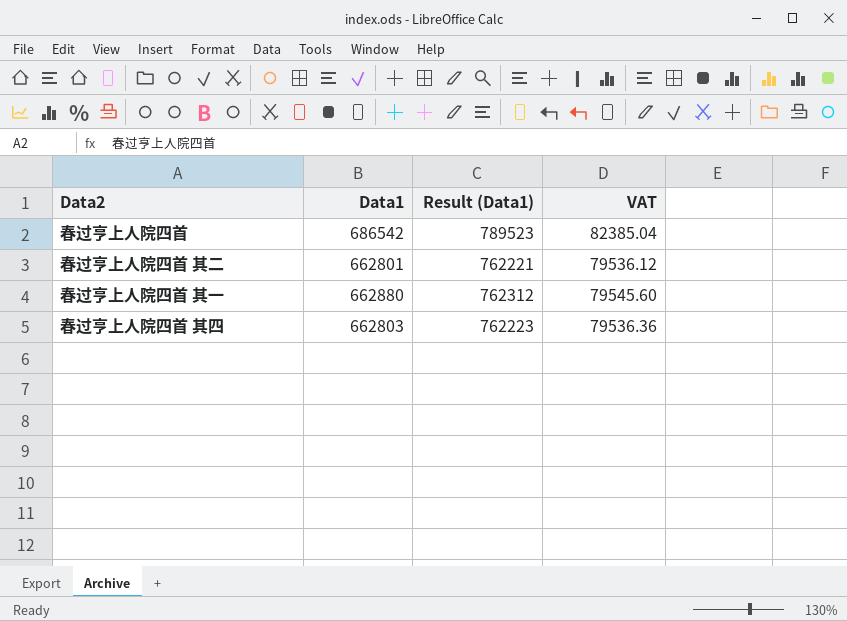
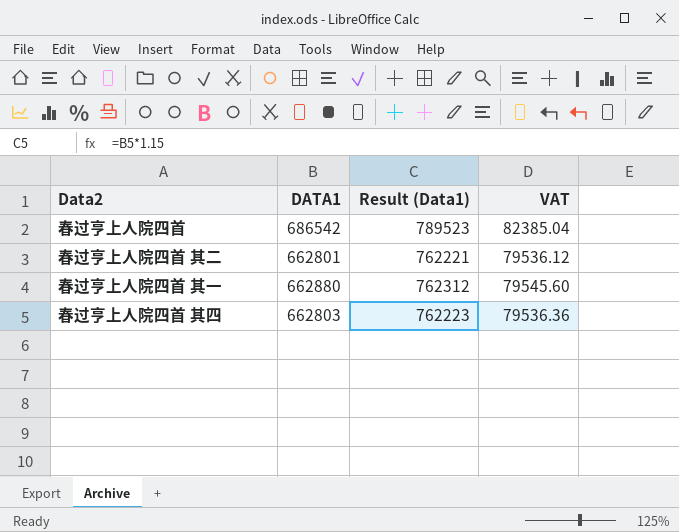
column name: Data1 -> DATA1

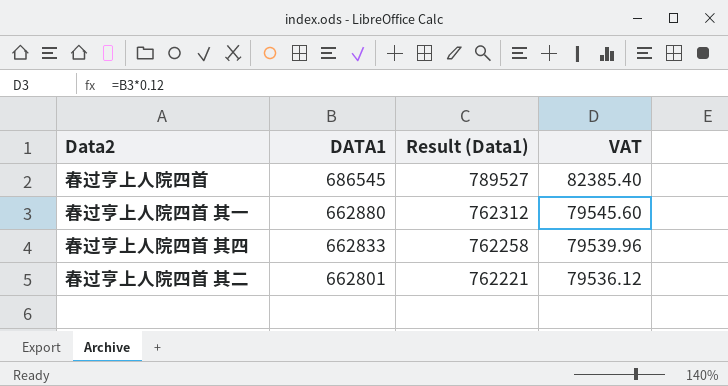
row order: none -> DATA1 descending
春过亨上人院四首 | DATA1: 686542 -> 686545
春过亨上人院四首 | Result (Data1): 789523 -> 789527
春过亨上人院四首 | VAT: 82385.04 -> 82385.40
春过亨上人院四首 其四 | DATA1: 662803 -> 662833
春过亨上人院四首 其四 | Result (Data1): 762223 -> 762258
春过亨上人院四首 其四 | VAT: 79536.36 -> 79539.96

